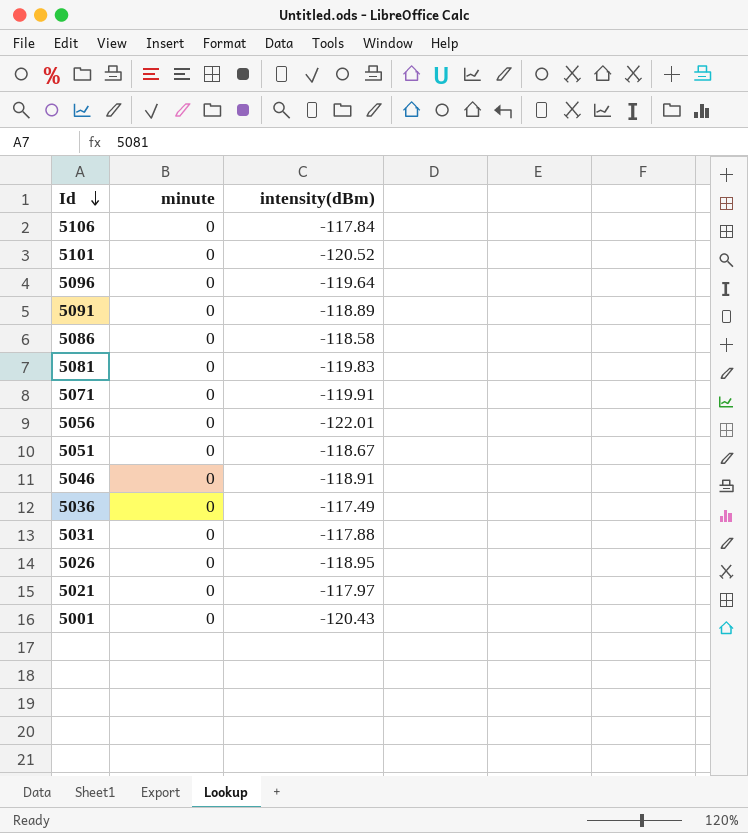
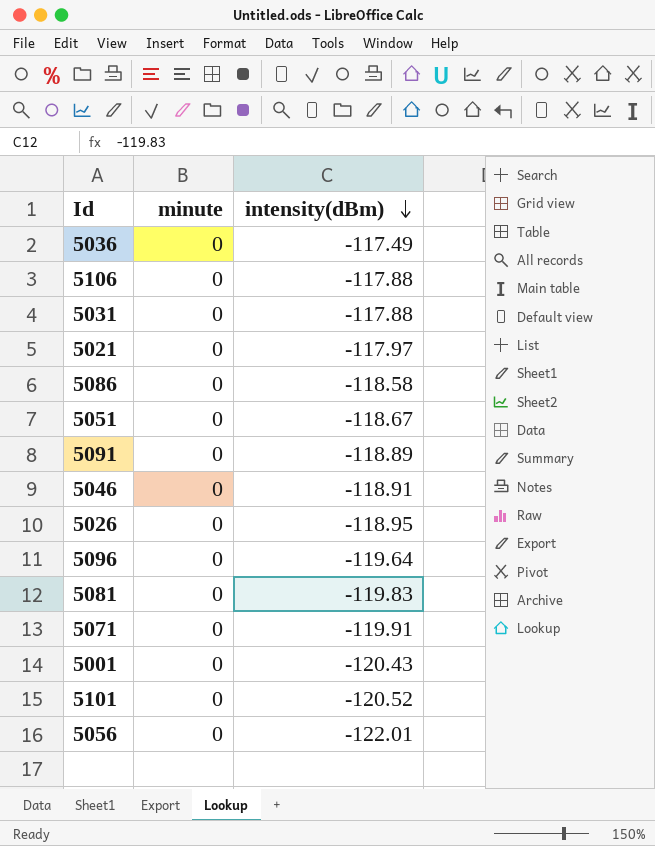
row order: Id descending -> intensity(dBm) descending
5106 | intensity(dBm): -117.84 -> -117.88

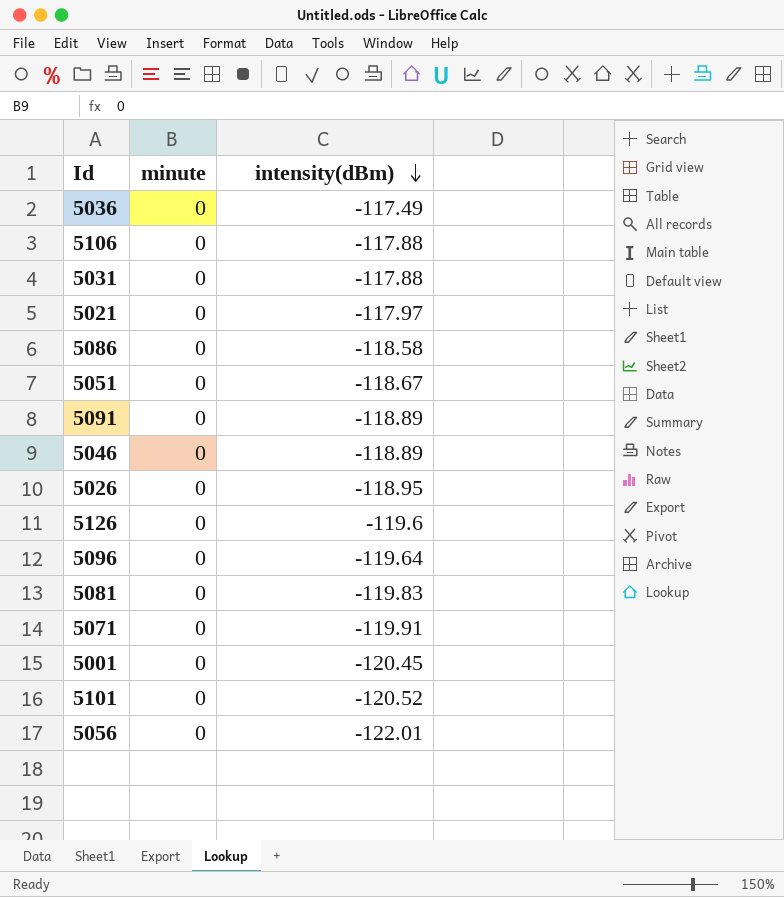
5046 | intensity(dBm): -118.91 -> -118.89
row 5126: none -> 0 | -119.6
5001 | intensity(dBm): -120.43 -> -120.45

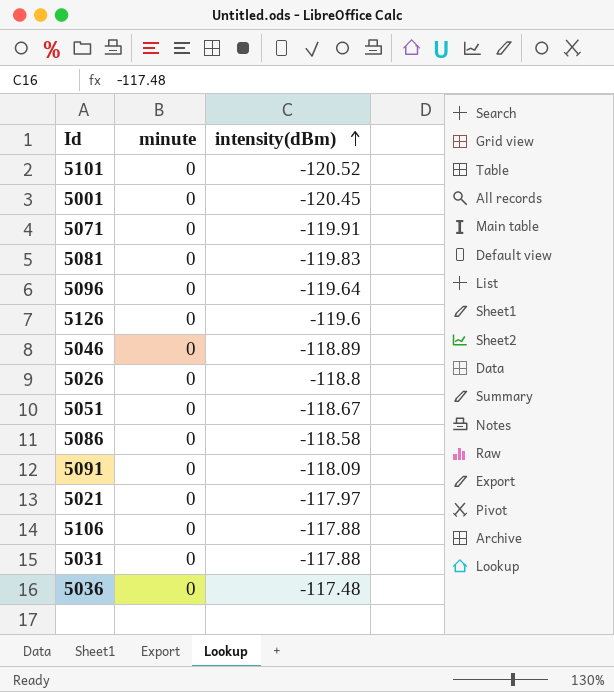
row order: intensity(dBm) descending -> intensity(dBm) ascending
row 5056: 0 | -122.01 -> none
5026 | intensity(dBm): -118.95 -> -118.8
5091 | intensity(dBm): -118.89 -> -118.09
5036 | intensity(dBm): -117.49 -> -117.48

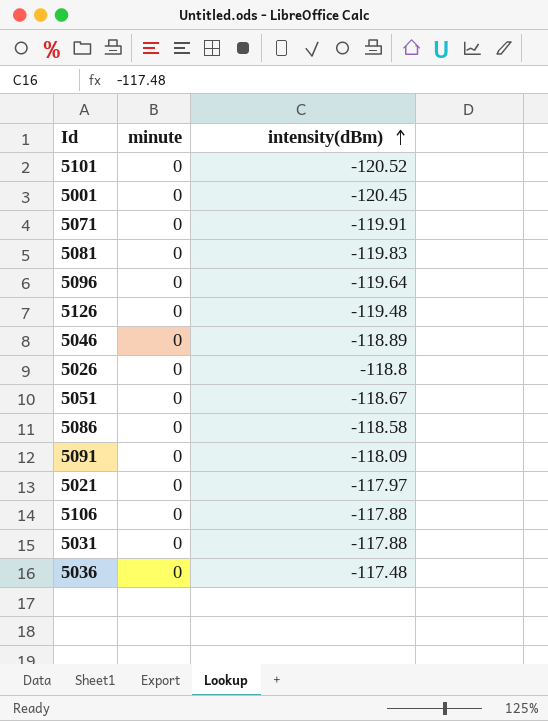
5126 | intensity(dBm): -119.6 -> -119.48

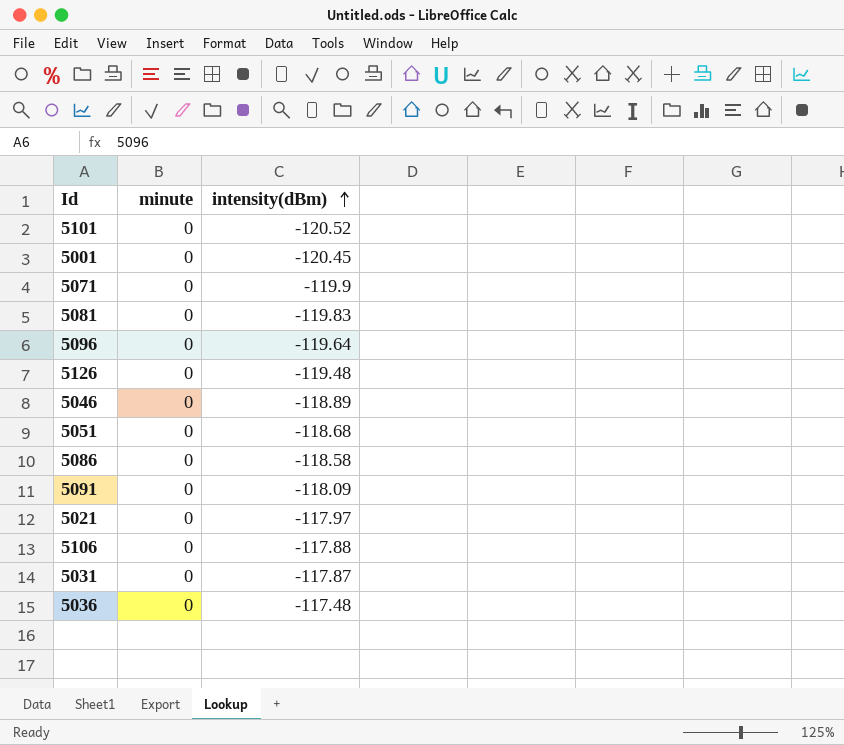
row 5026: 0 | -118.8 -> none
5071 | intensity(dBm): -119.91 -> -119.9
5051 | intensity(dBm): -118.67 -> -118.68
5031 | intensity(dBm): -117.88 -> -117.87

